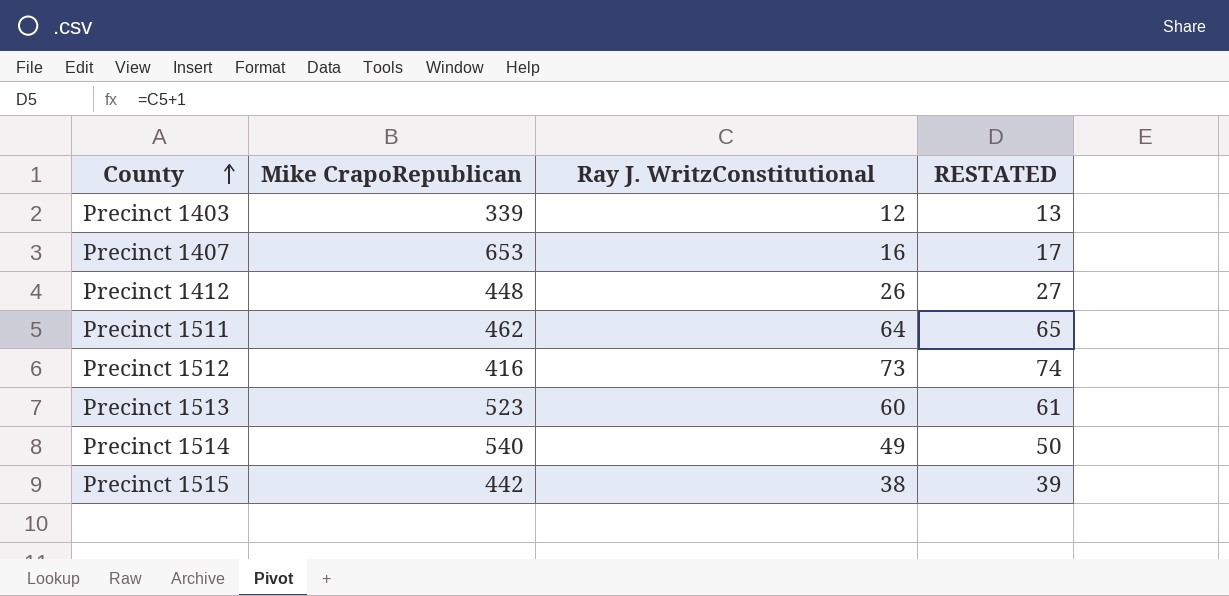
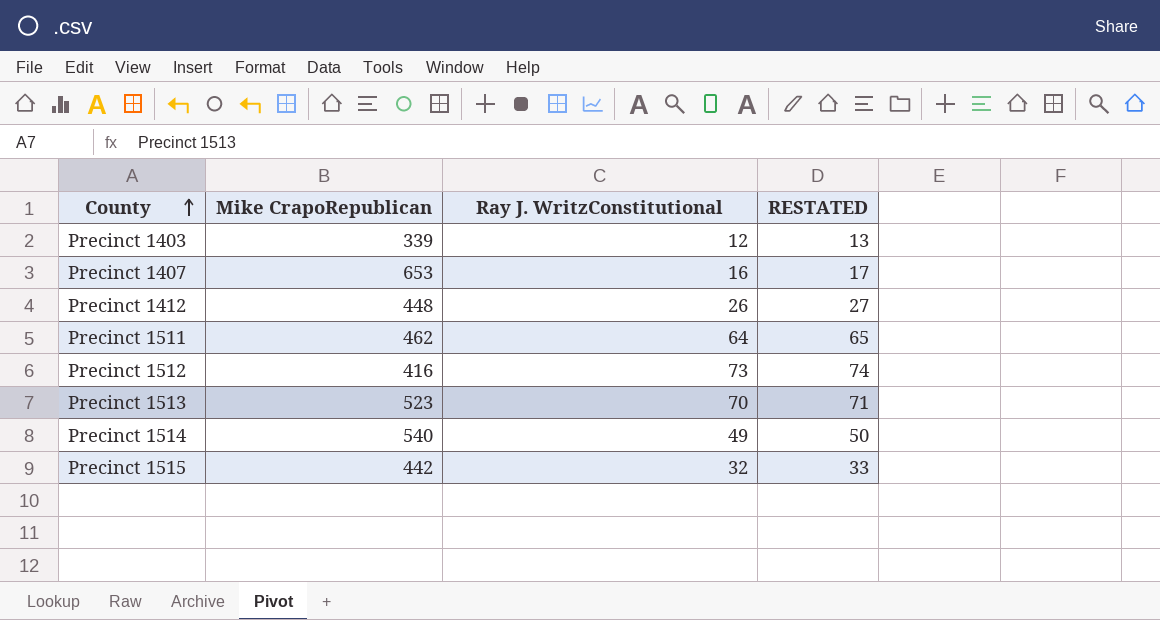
Precinct 1513 | Ray J. WritzConstitutional: 60 -> 70
Precinct 1513 | RESTATED: 61 -> 71
Precinct 1515 | Ray J. WritzConstitutional: 38 -> 32
Precinct 1515 | RESTATED: 39 -> 33

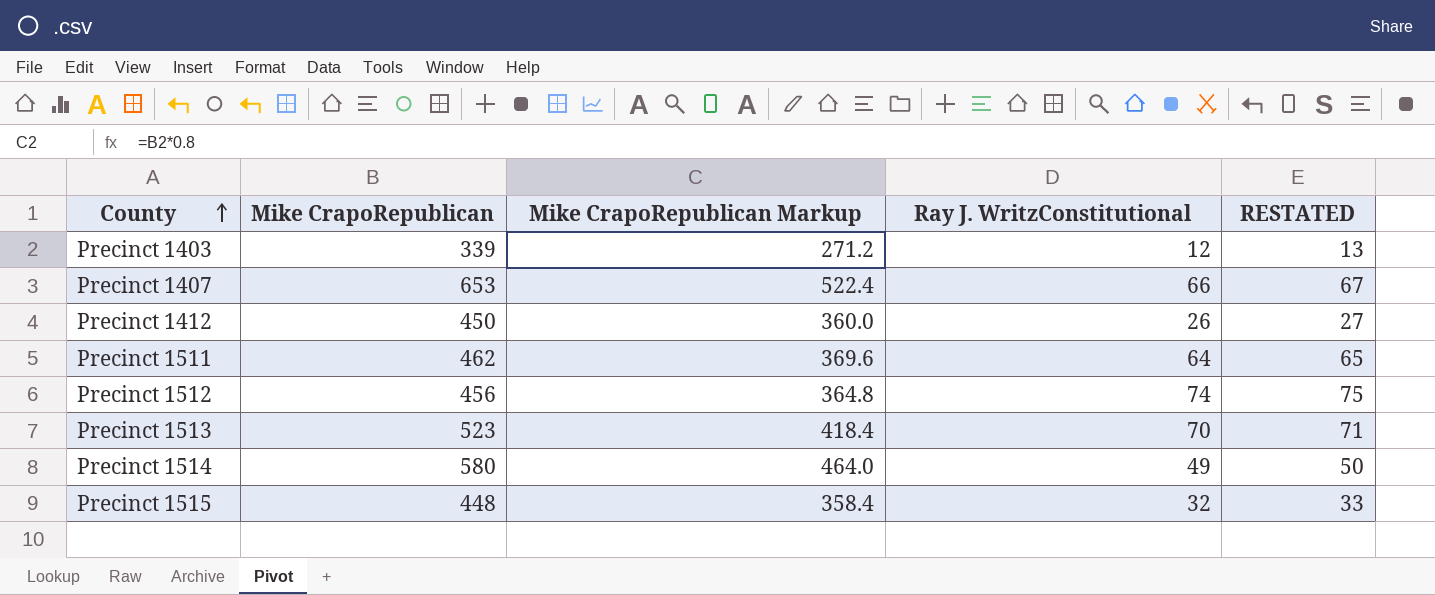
column Mike CrapoRepublican Markup | formula: none -> [Mike CrapoRepublican] * 0.8
Precinct 1407 | Ray J. WritzConstitutional: 16 -> 66
Precinct 1407 | RESTATED: 17 -> 67
Precinct 1412 | Mike CrapoRepublican: 448 -> 450
Precinct 1512 | Mike CrapoRepublican: 416 -> 456
Precinct 1512 | Ray J. WritzConstitutional: 73 -> 74
Precinct 1512 | RESTATED: 74 -> 75
Precinct 1514 | Mike CrapoRepublican: 540 -> 580
Precinct 1515 | Mike CrapoRepublican: 442 -> 448

